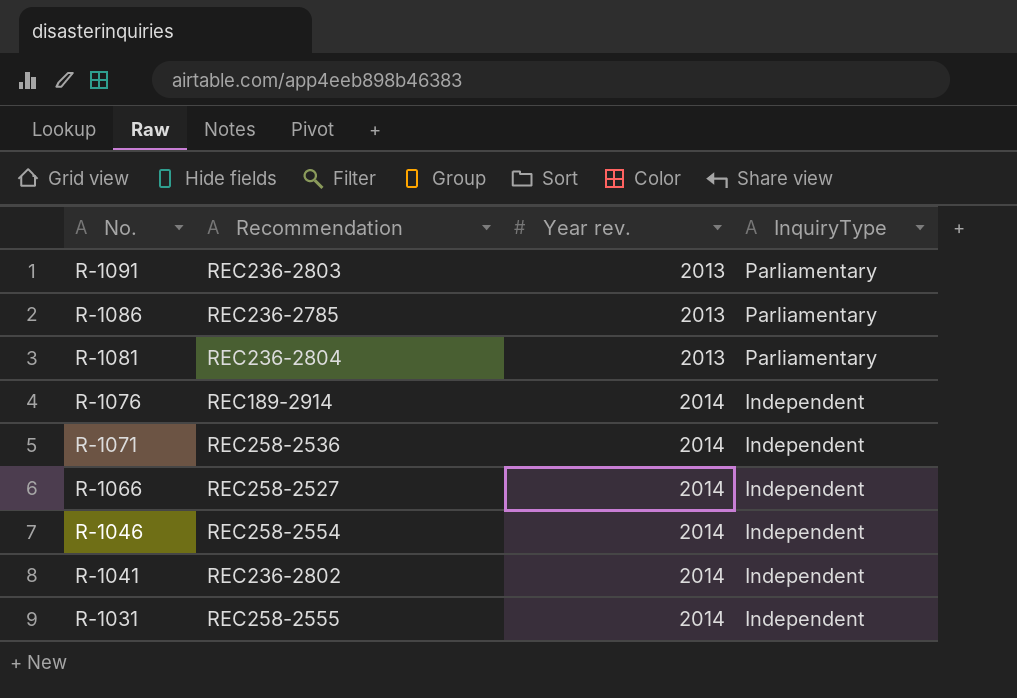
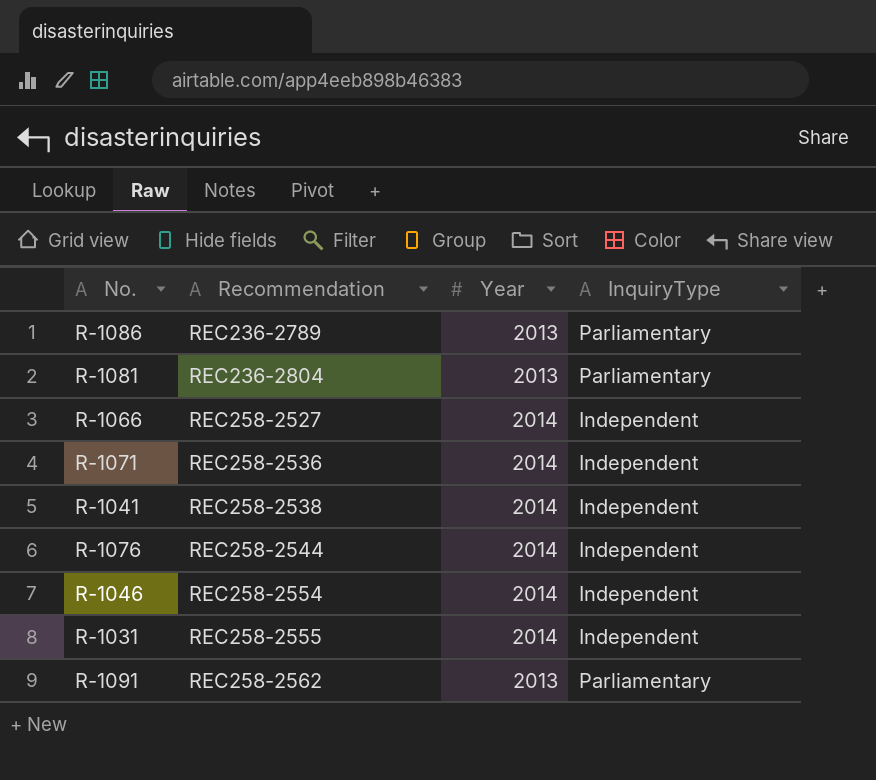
row order: No. descending -> Recommendation ascending
column name: Year rev. -> Year
R-1086 | Recommendation: REC236-2785 -> REC236-2789
R-1041 | Recommendation: REC236-2802 -> REC258-2538
R-1076 | Recommendation: REC189-2914 -> REC258-2544
R-1091 | Recommendation: REC236-2803 -> REC258-2562

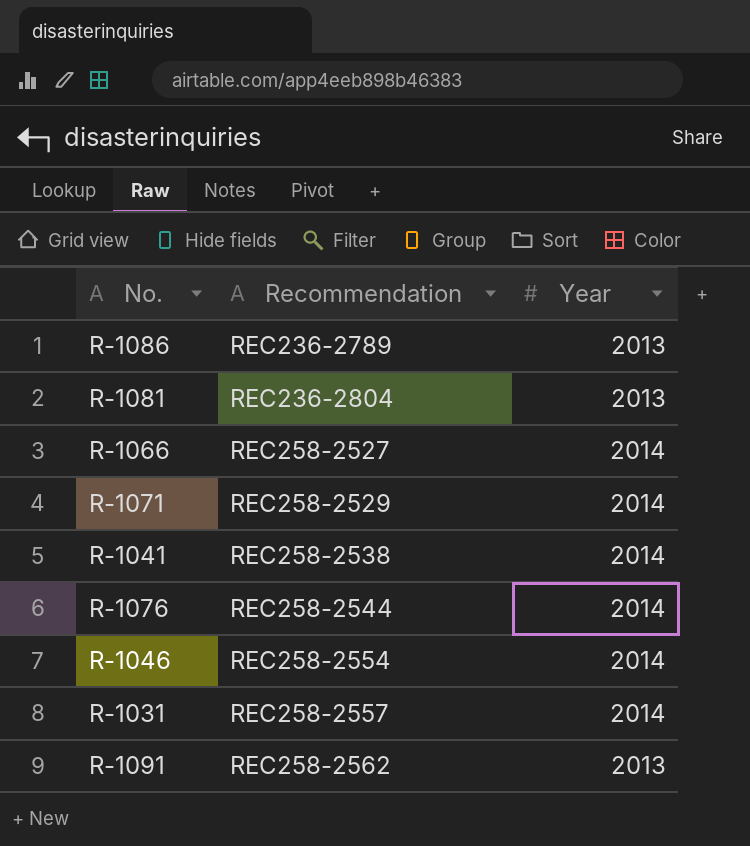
column InquiryType | position: 4 -> none
R-1071 | Recommendation: REC258-2536 -> REC258-2529
R-1031 | Recommendation: REC258-2555 -> REC258-2557

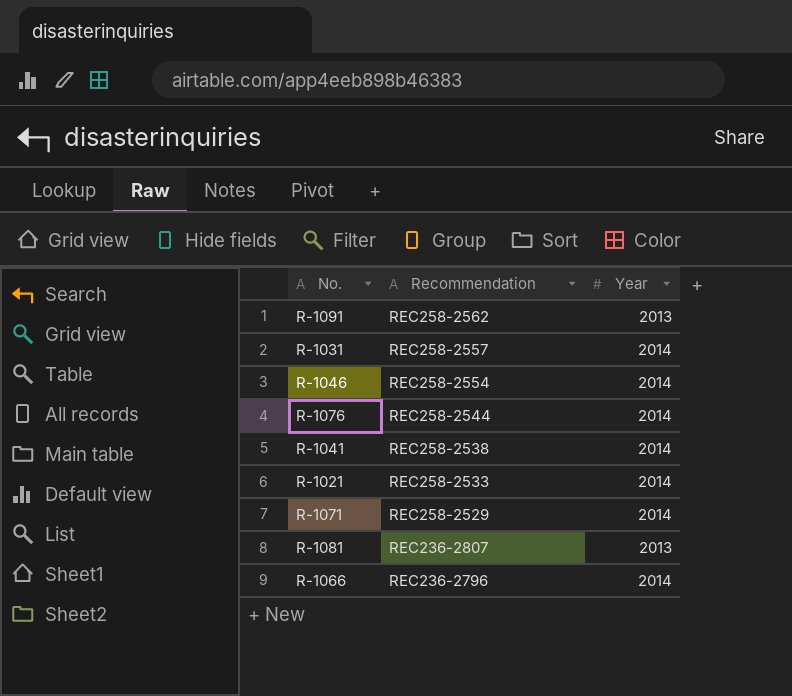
row order: Recommendation ascending -> Recommendation descending
row R-1086: REC236-2789 | 2013 -> none
row R-1021: none -> REC258-2533 | 2014
R-1081 | Recommendation: REC236-2804 -> REC236-2807
R-1066 | Recommendation: REC258-2527 -> REC236-2796

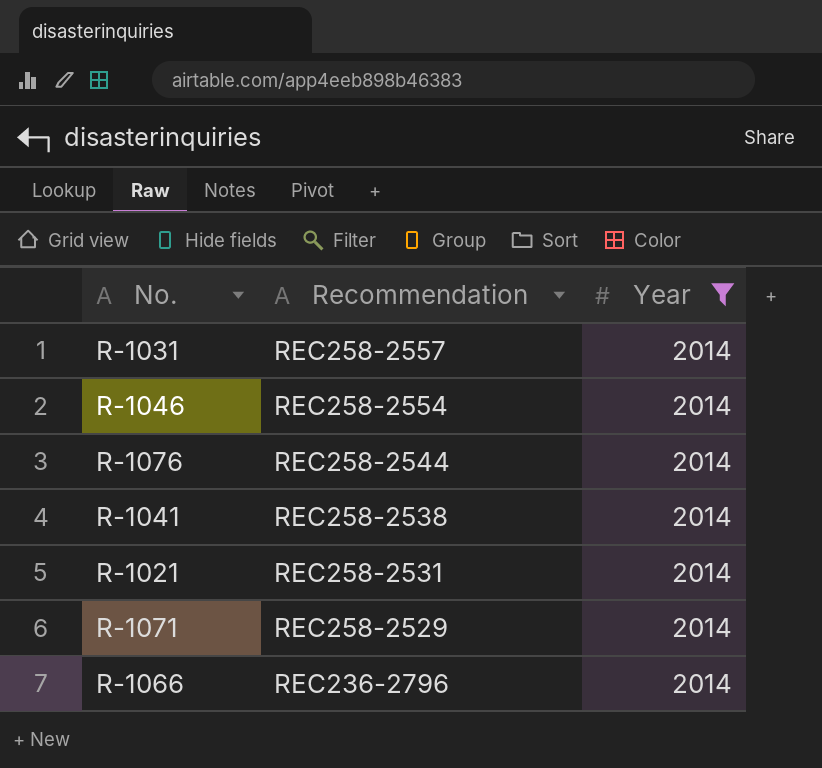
filter: none -> Year = 2014
R-1021 | Recommendation: REC258-2533 -> REC258-2531

